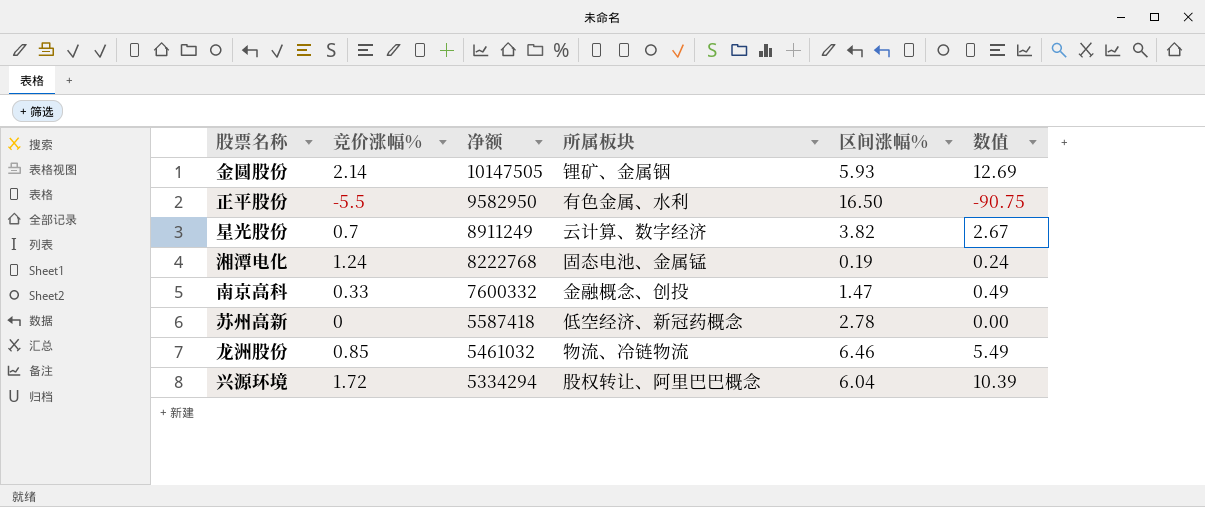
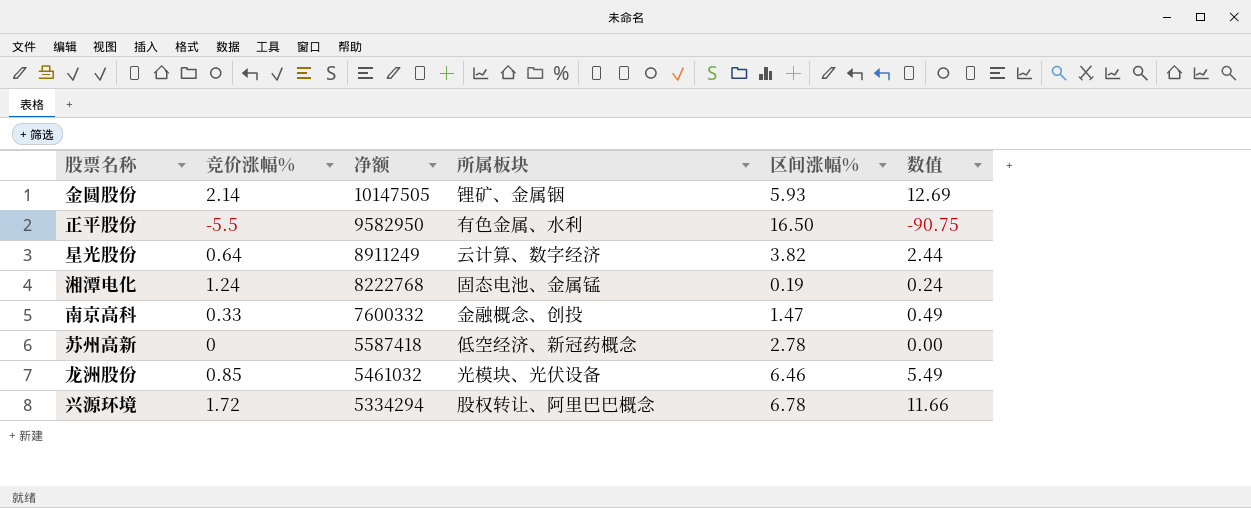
星光股份 | 竞价涨幅%: 0.7 -> 0.64
星光股份 | 数值: 2.67 -> 2.44
龙洲股份 | 所属板块: 物流、冷链物流 -> 光模块、光伏设备
兴源环境 | 区间涨幅%: 6.04 -> 6.78
兴源环境 | 数值: 10.39 -> 11.66

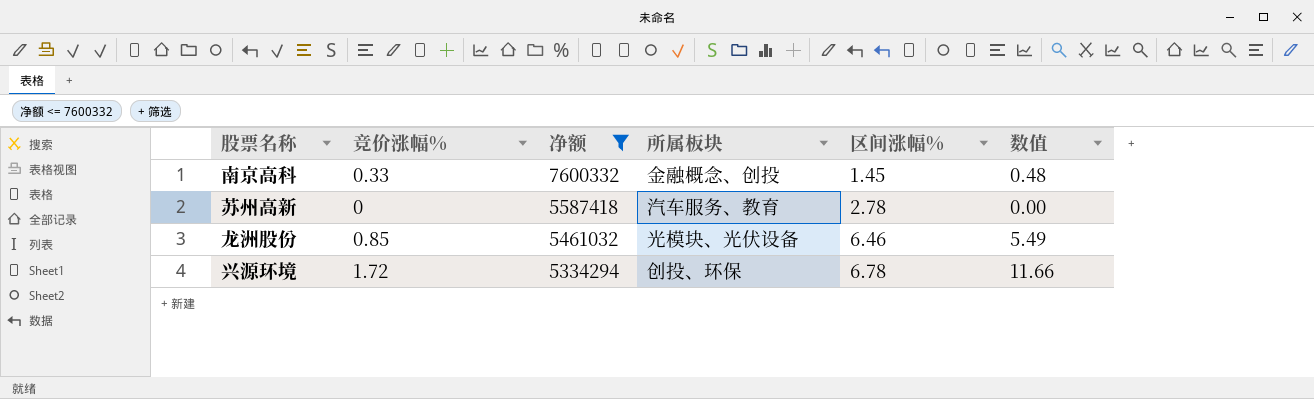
filter: none -> 净额 <= 7600332
南京高科 | 区间涨幅%: 1.47 -> 1.45
南京高科 | 数值: 0.49 -> 0.48
苏州高新 | 所属板块: 低空经济、新冠药概念 -> 汽车服务、教育
兴源环境 | 所属板块: 股权转让、阿里巴巴概念 -> 创投、环保

